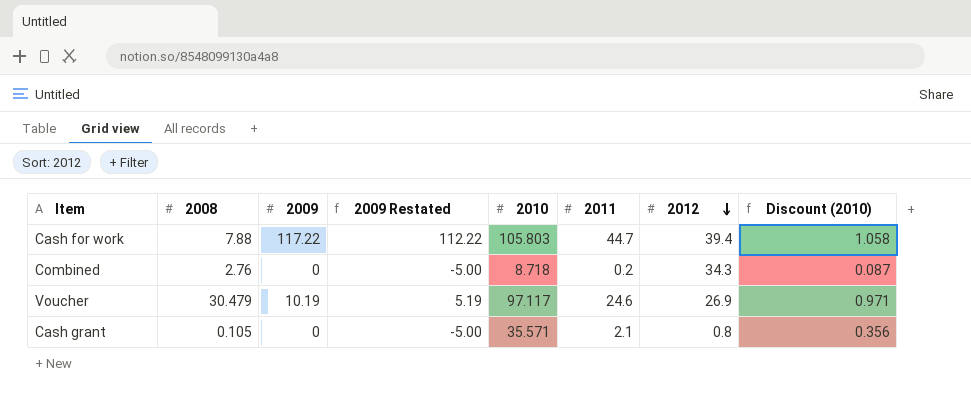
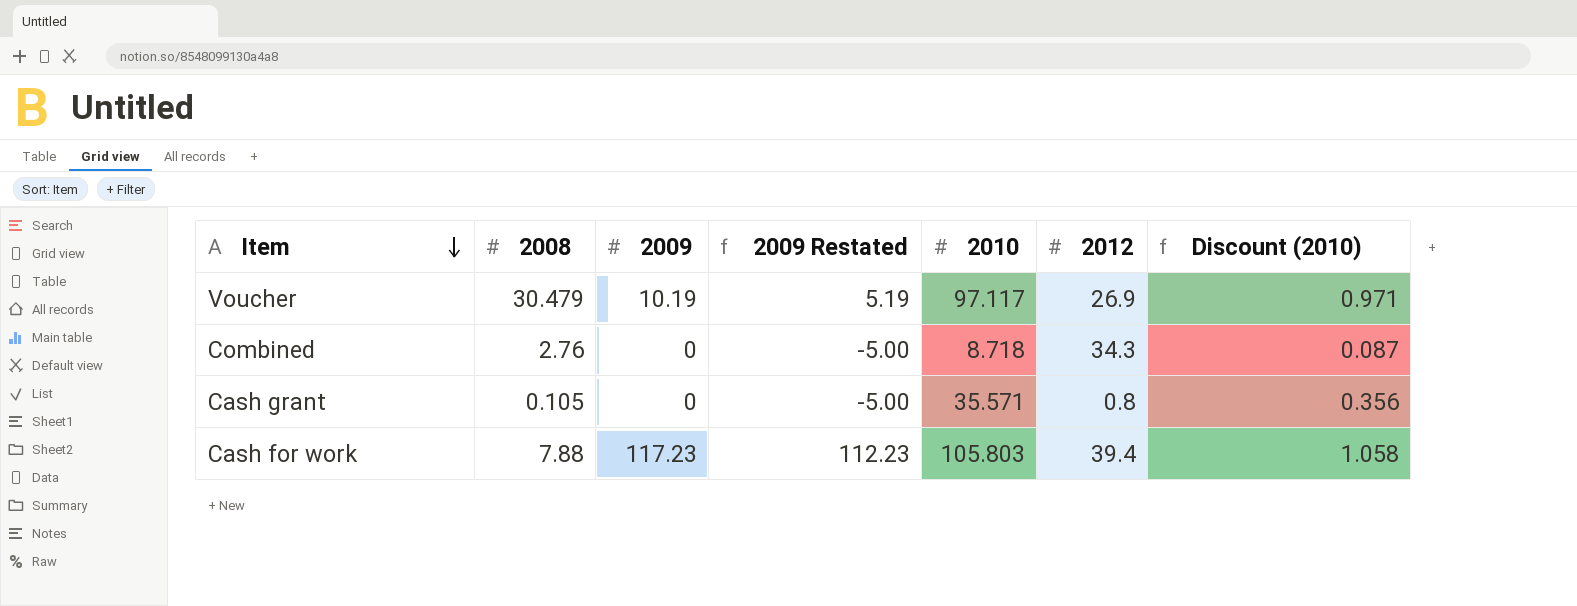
row order: 2012 descending -> Item descending
column 2011 | position: 6 -> none
Cash for work | 2009: 117.22 -> 117.23
Cash for work | 2009 Restated: 112.22 -> 112.23

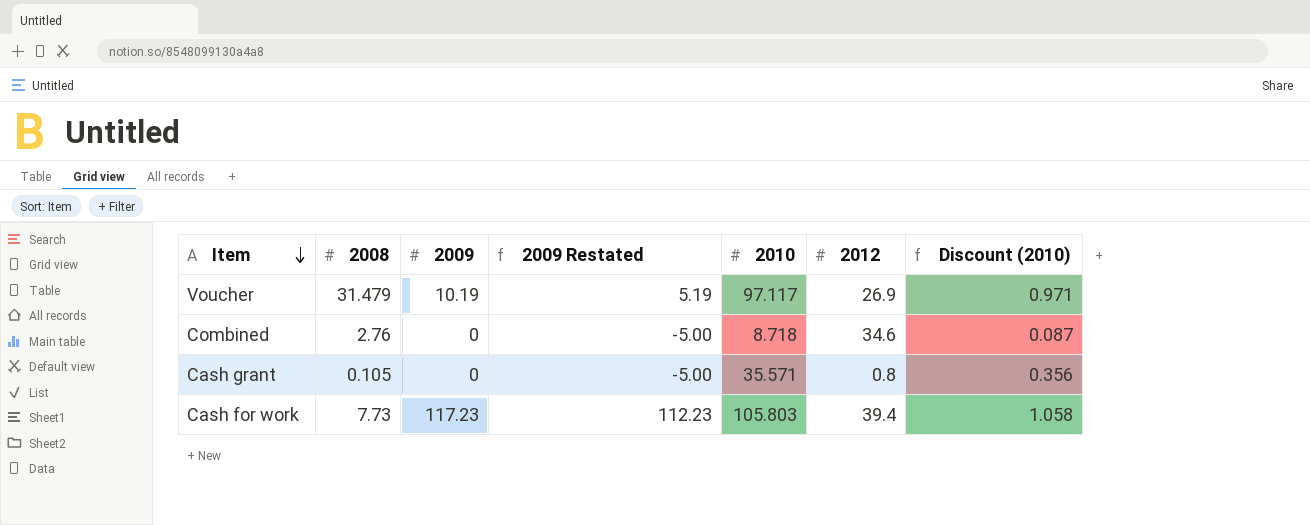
Voucher | 2008: 30.479 -> 31.479
Combined | 2012: 34.3 -> 34.6
Cash for work | 2008: 7.88 -> 7.73

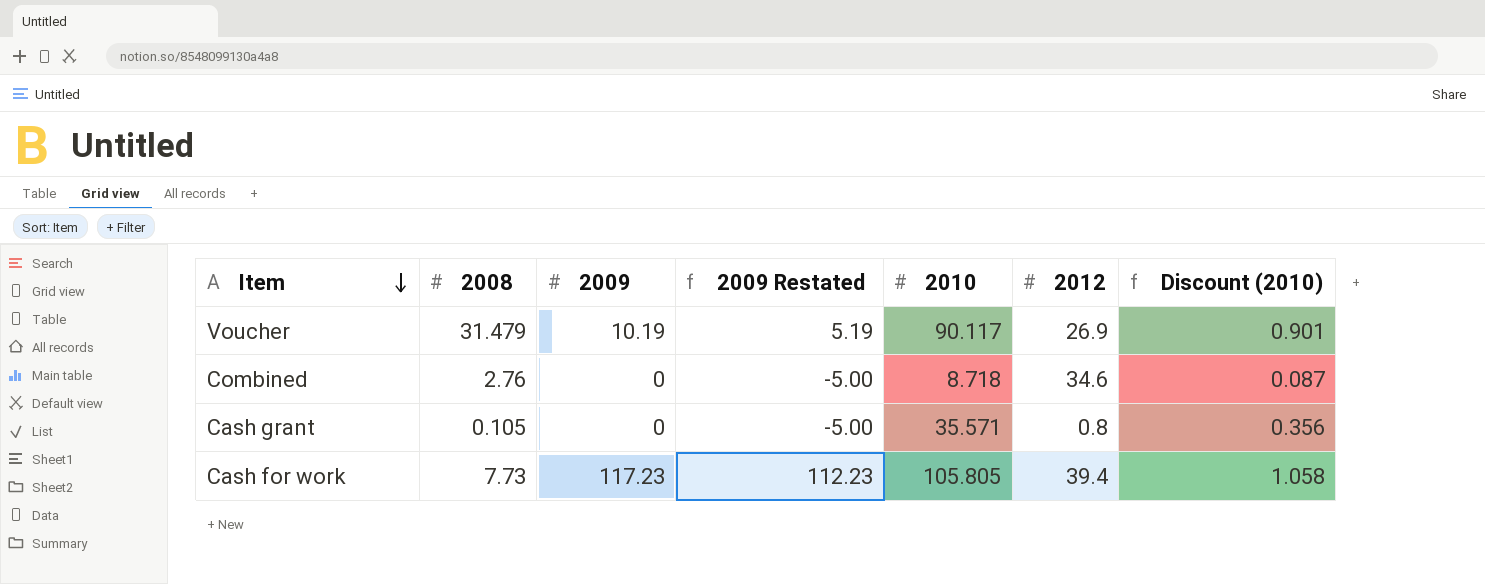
Voucher | 2010: 97.117 -> 90.117
Voucher | Discount (2010): 0.971 -> 0.901
Cash for work | 2010: 105.803 -> 105.805

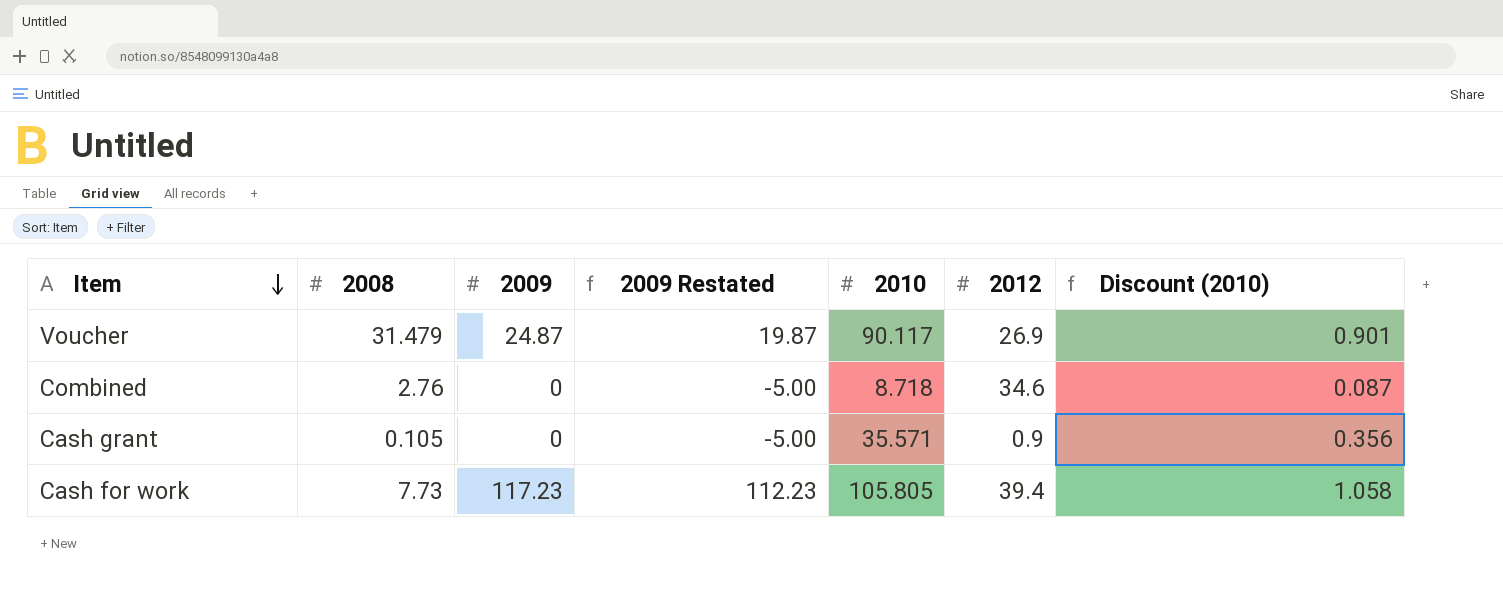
Voucher | 2009: 10.19 -> 24.87
Voucher | 2009 Restated: 5.19 -> 19.87
Cash grant | 2012: 0.8 -> 0.9

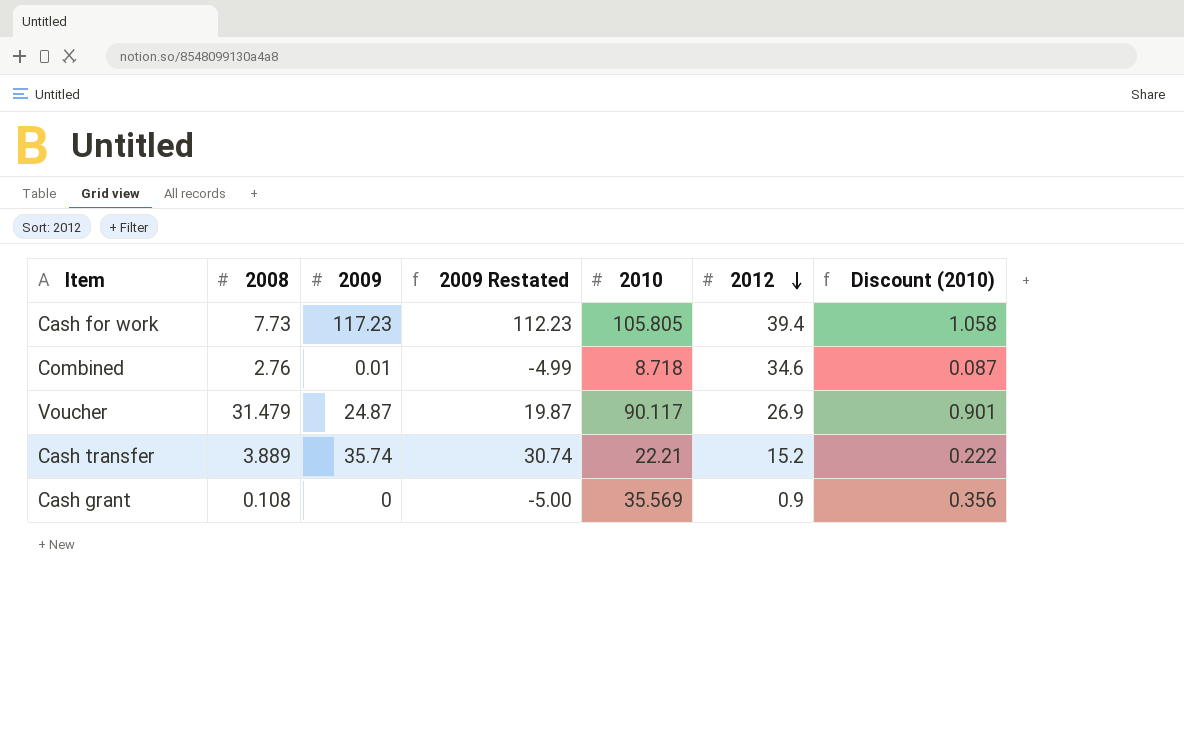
row order: Item descending -> 2012 descending
Combined | 2009: 0 -> 0.01
Combined | 2009 Restated: -5.00 -> -4.99
row Cash transfer: none -> 3.889 | 35.74 | 30.74 | 22.21 | 15.2 | 0.222
Cash grant | 2008: 0.105 -> 0.108
Cash grant | 2010: 35.571 -> 35.569

